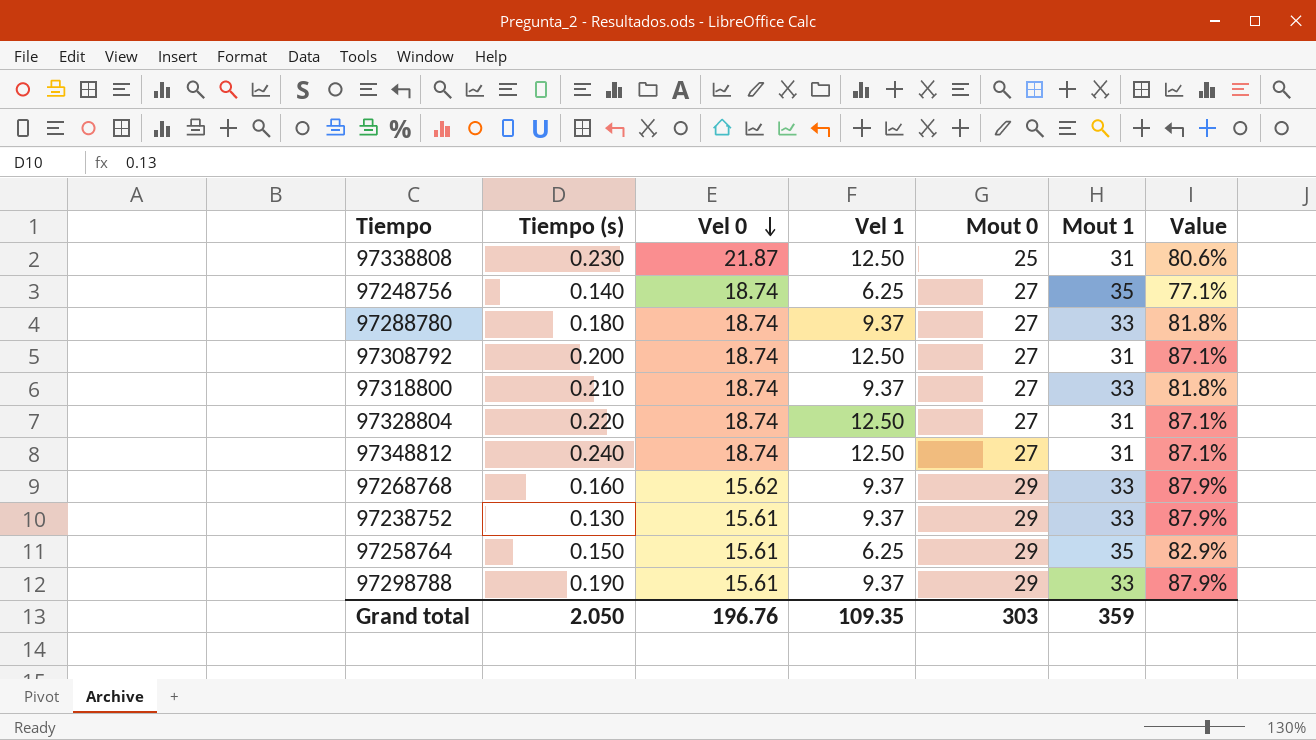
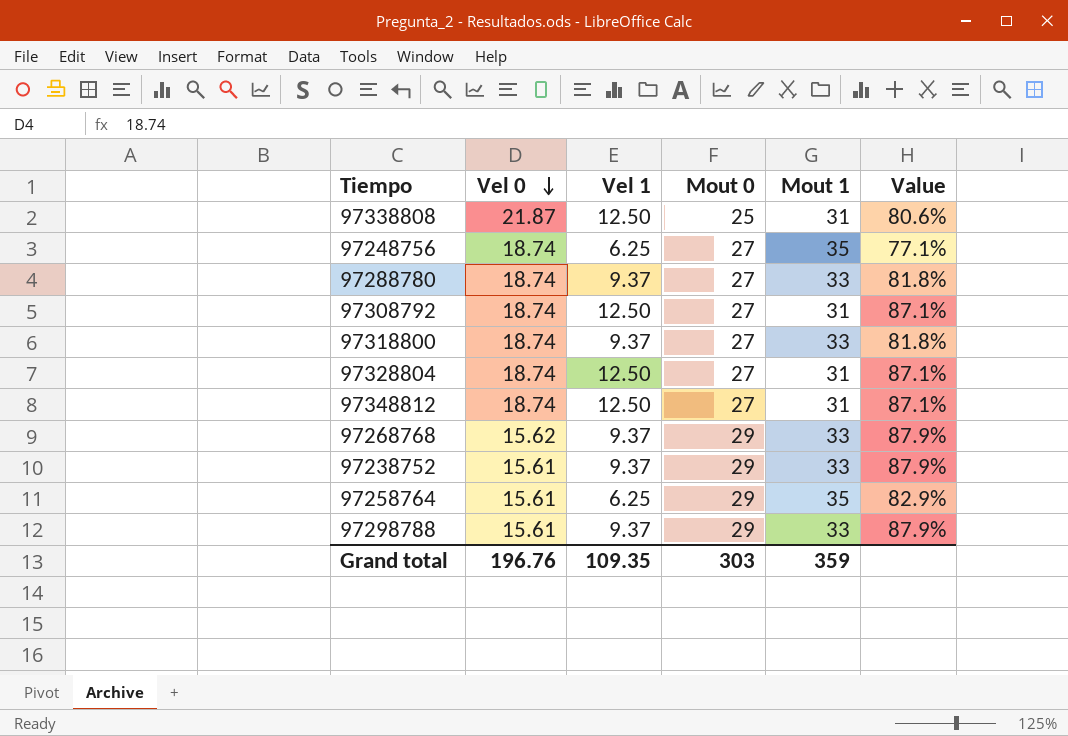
column Tiempo (s) | position: 2 -> none

